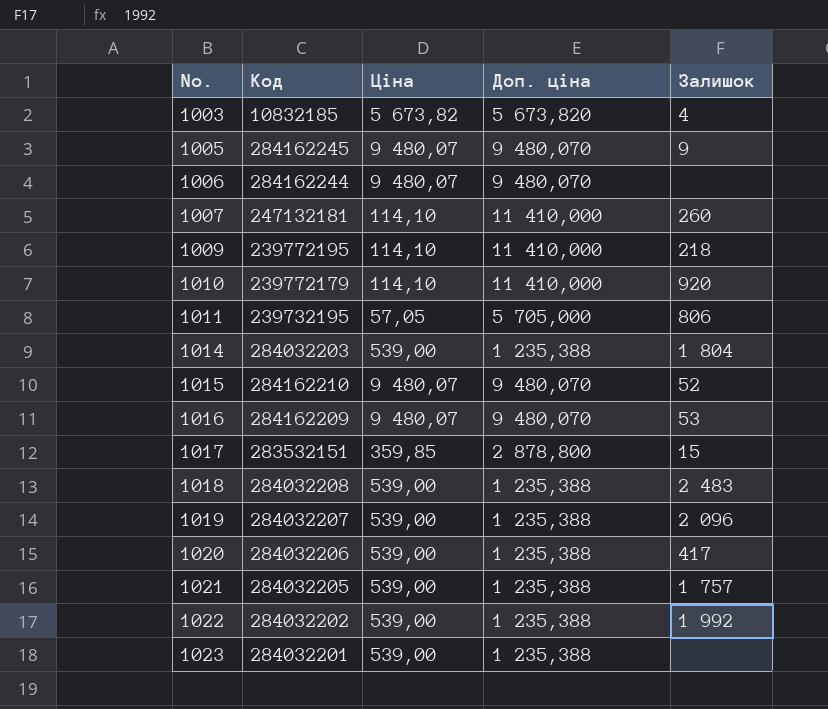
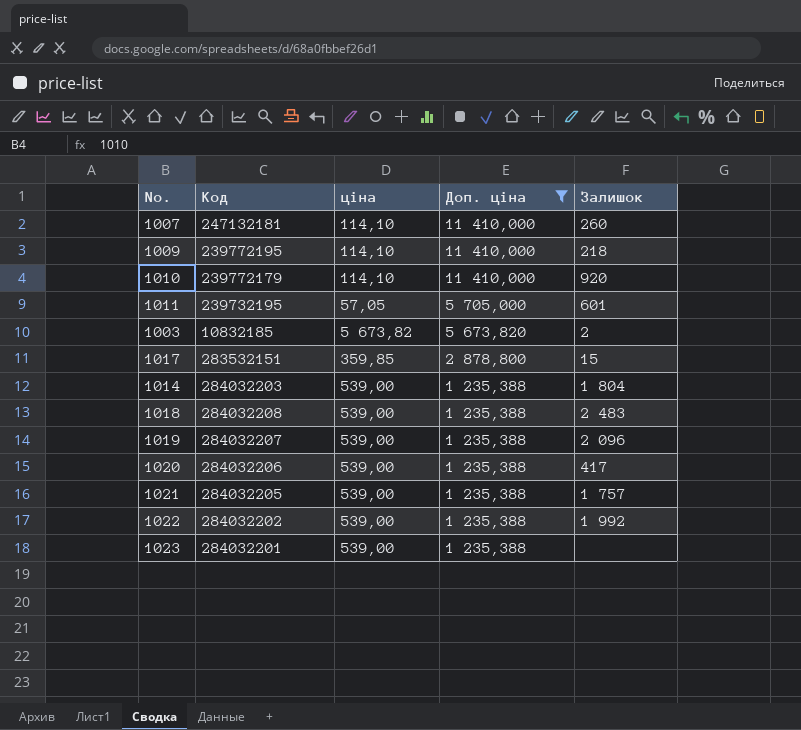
filter: none -> Доп. ціна != 9 480,070
row order: No. ascending -> Доп. ціна descending
column name: Ціна -> ціна
1011 | Залишок: 806 -> 601
1003 | Залишок: 4 -> 2

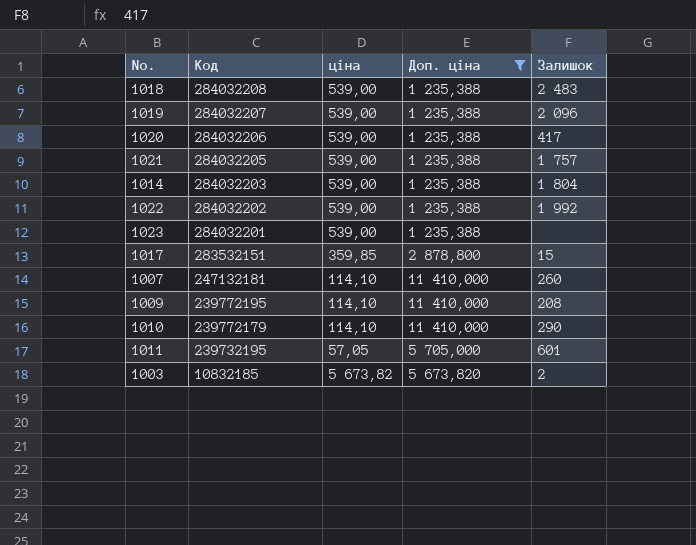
row order: Доп. ціна descending -> Код descending
1009 | Залишок: 218 -> 208
1010 | Залишок: 920 -> 290

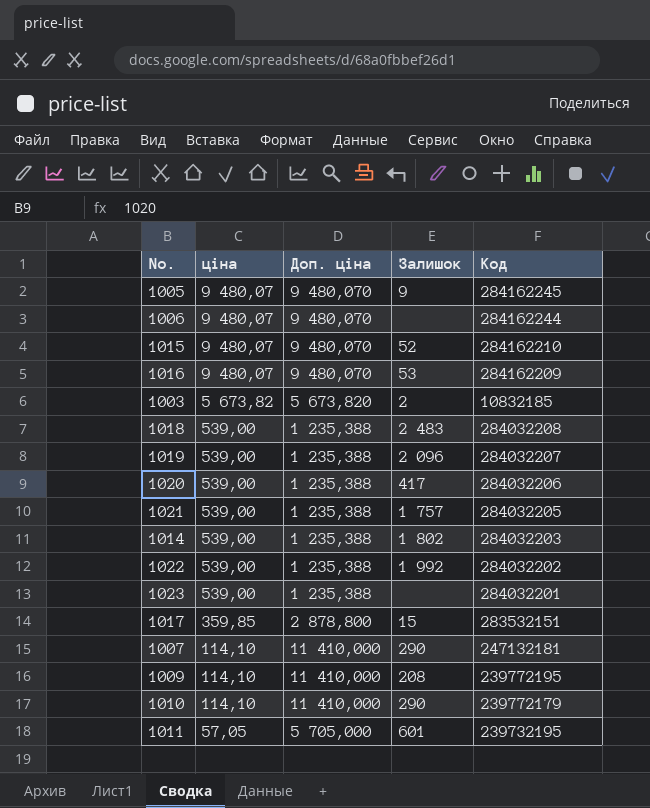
filter: Доп. ціна != 9 480,070 -> none
row order: Код descending -> ціна descending
column Код | position: 2 -> 5
1014 | Залишок: 1 804 -> 1 802
1007 | Залишок: 260 -> 290

